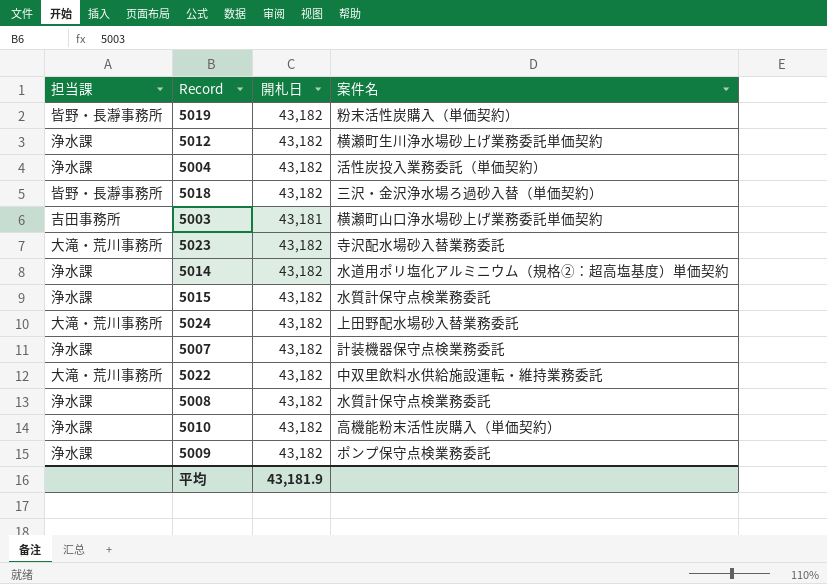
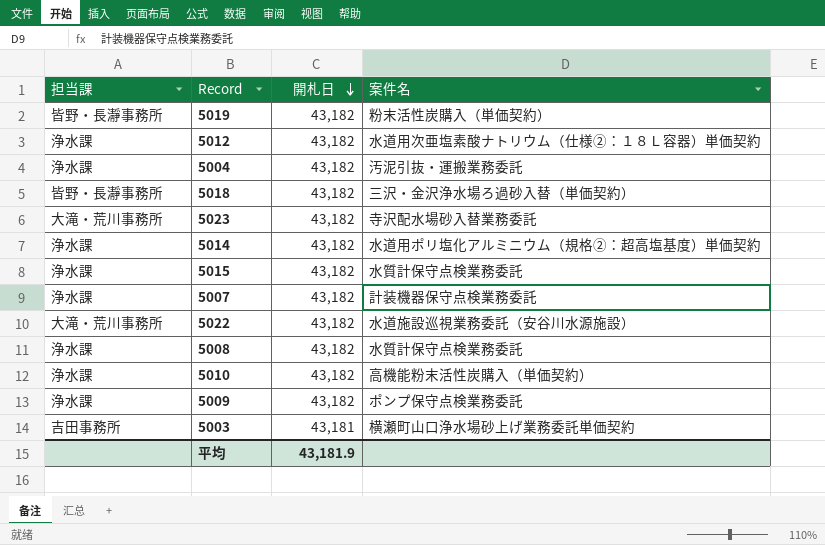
row order: none -> 開札日 descending
row 5024: 大滝・荒川事務所 | 43,182 | 上田野配水場砂入替業務委託 -> none
5012 | 案件名: 横瀬町生川浄水場砂上げ業務委託単価契約 -> 水道用次亜塩素酸ナトリウム（仕様②：１８Ｌ容器）単価契約
5004 | 案件名: 活性炭投入業務委託（単価契約） -> 汚泥引抜・運搬業務委託
5022 | 案件名: 中双里飲料水供給施設運転・維持業務委託 -> 水道施設巡視業務委託（安谷川水源施設）

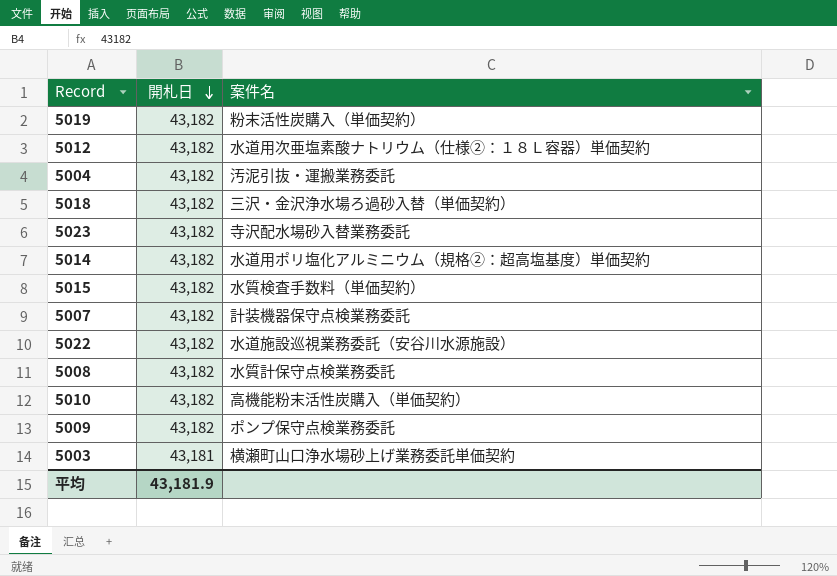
column 担当課 | position: 1 -> none
5015 | 案件名: 水質計保守点検業務委託 -> 水質検査手数料（単価契約）

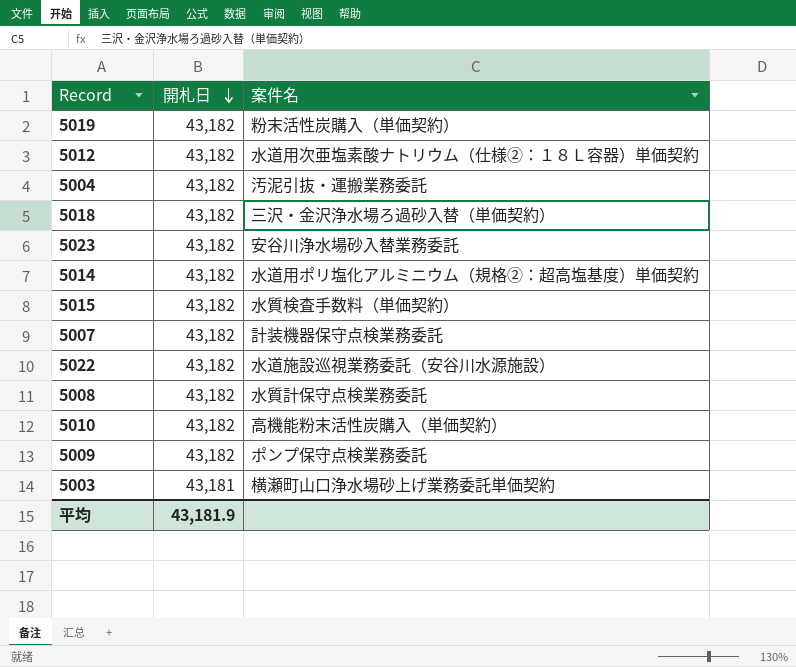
5023 | 案件名: 寺沢配水場砂入替業務委託 -> 安谷川浄水場砂入替業務委託

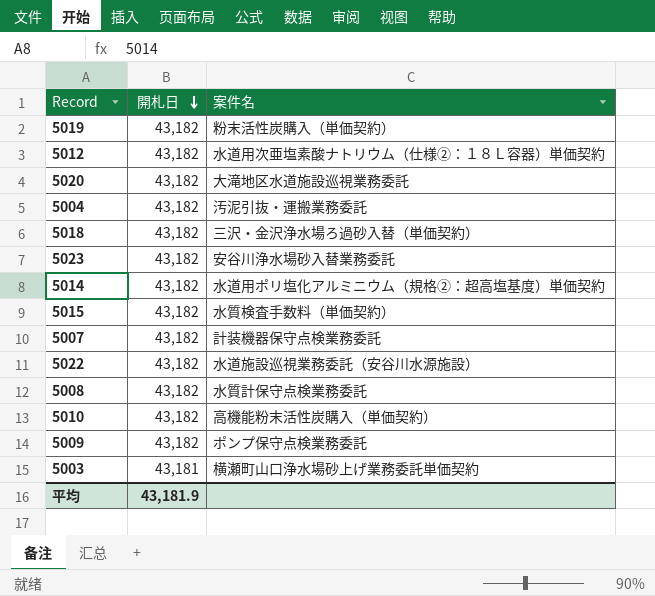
row 5020: none -> 43,182 | 大滝地区水道施設巡視業務委託

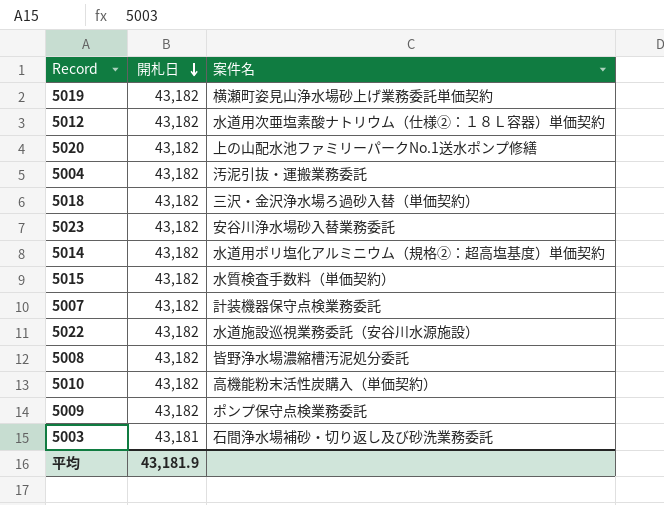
5019 | 案件名: 粉末活性炭購入（単価契約） -> 横瀬町姿見山浄水場砂上げ業務委託単価契約
5020 | 案件名: 大滝地区水道施設巡視業務委託 -> 上の山配水池ファミリーパークNo.1送水ポンプ修繕
5008 | 案件名: 水質計保守点検業務委託 -> 皆野浄水場濃縮槽汚泥処分委託
5003 | 案件名: 横瀬町山口浄水場砂上げ業務委託単価契約 -> 石間浄水場補砂・切り返し及び砂洗業務委託

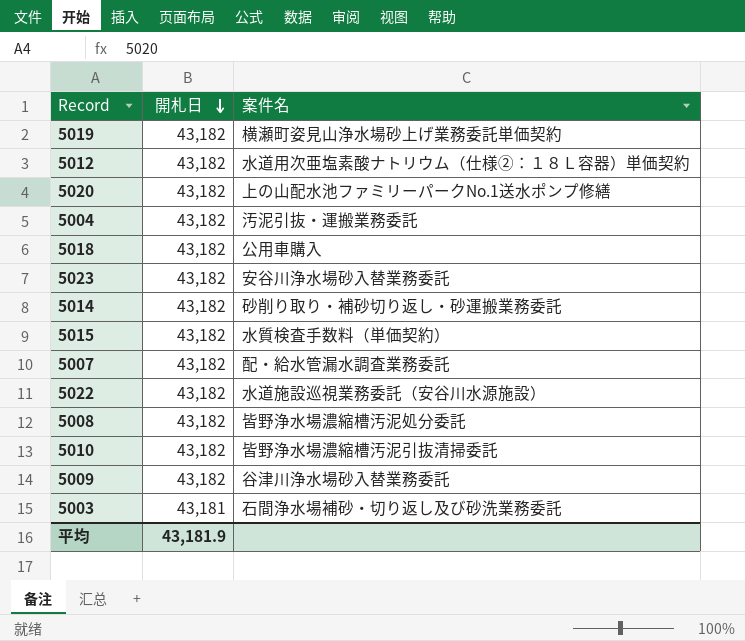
5018 | 案件名: 三沢・金沢浄水場ろ過砂入替（単価契約） -> 公用車購入
5014 | 案件名: 水道用ポリ塩化アルミニウム（規格②：超高塩基度）単価契約 -> 砂削り取り・補砂切り返し・砂運搬業務委託
5007 | 案件名: 計装機器保守点検業務委託 -> 配・給水管漏水調査業務委託
5010 | 案件名: 高機能粉末活性炭購入（単価契約） -> 皆野浄水場濃縮槽汚泥引抜清掃委託
5009 | 案件名: ポンプ保守点検業務委託 -> 谷津川浄水場砂入替業務委託

